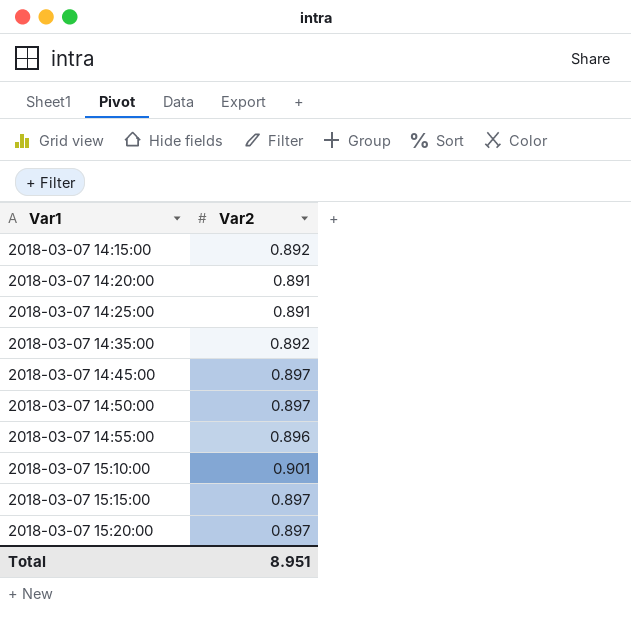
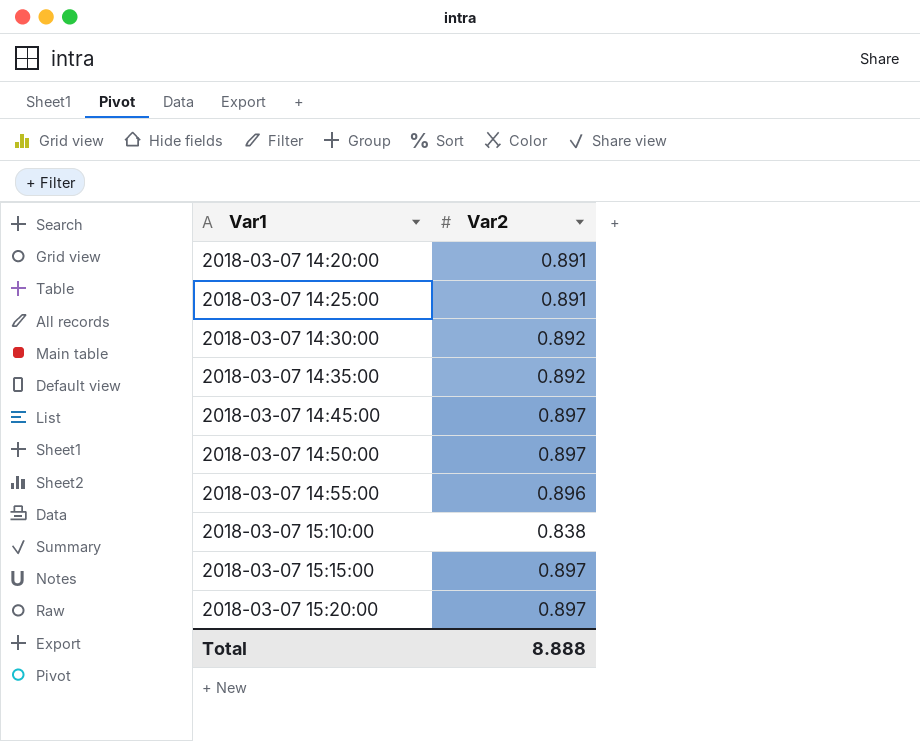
row 2018-03-07 14:15:00: 0.892 -> none
row 2018-03-07 14:30:00: none -> 0.892
2018-03-07 15:10:00 | Var2: 0.901 -> 0.838
Total | Var2: 8.951 -> 8.888

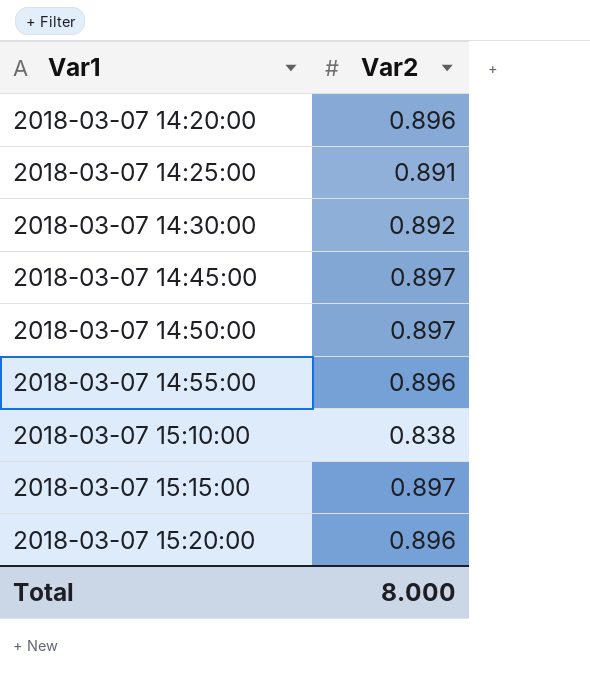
row 2018-03-07 14:35:00: 0.892 -> none
2018-03-07 14:20:00 | Var2: 0.891 -> 0.896
2018-03-07 15:20:00 | Var2: 0.897 -> 0.896
Total | Var2: 8.888 -> 8.000

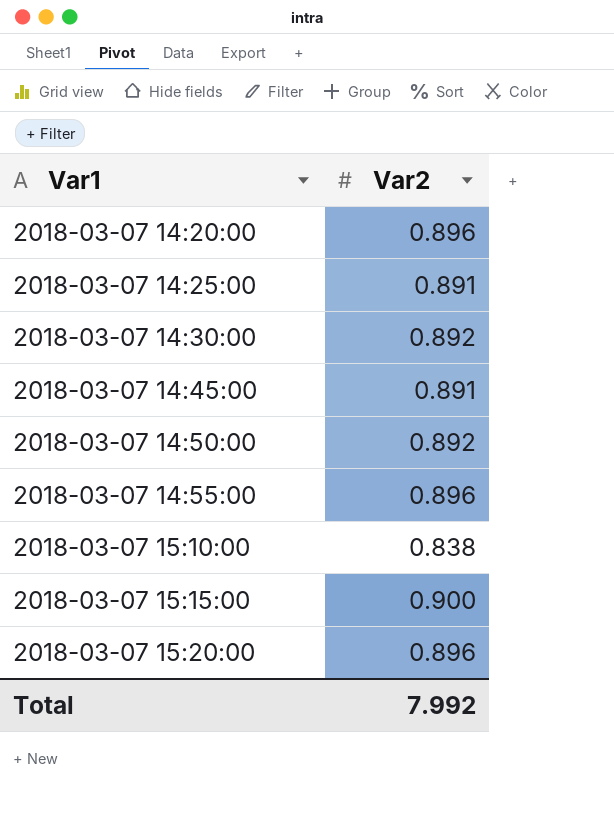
2018-03-07 14:45:00 | Var2: 0.897 -> 0.891
2018-03-07 14:50:00 | Var2: 0.897 -> 0.892
2018-03-07 15:15:00 | Var2: 0.897 -> 0.900
Total | Var2: 8.000 -> 7.992

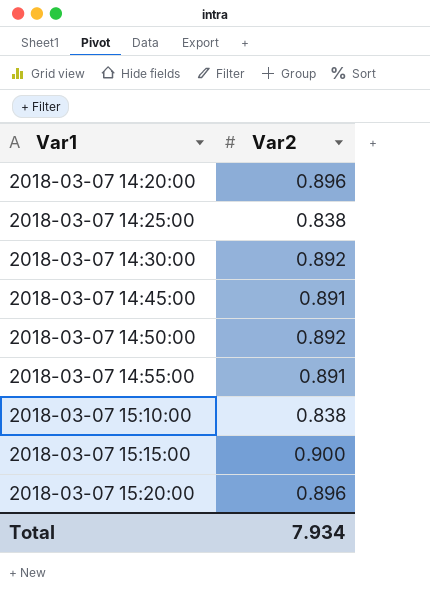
2018-03-07 14:25:00 | Var2: 0.891 -> 0.838
2018-03-07 14:55:00 | Var2: 0.896 -> 0.891
Total | Var2: 7.992 -> 7.934

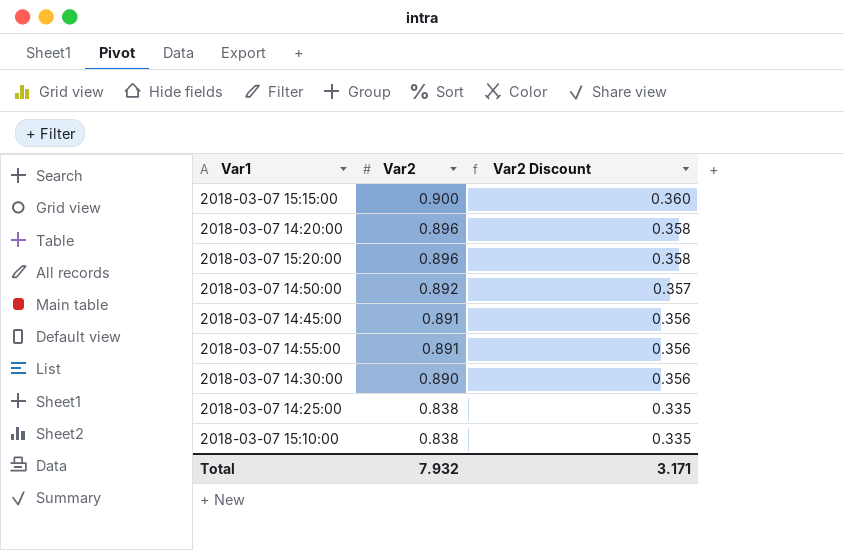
row order: Var1 ascending -> Var2 descending
column Var2 Discount | formula: none -> [Var2] * 0.4
2018-03-07 14:30:00 | Var2: 0.892 -> 0.890
Total | Var2: 7.934 -> 7.932

